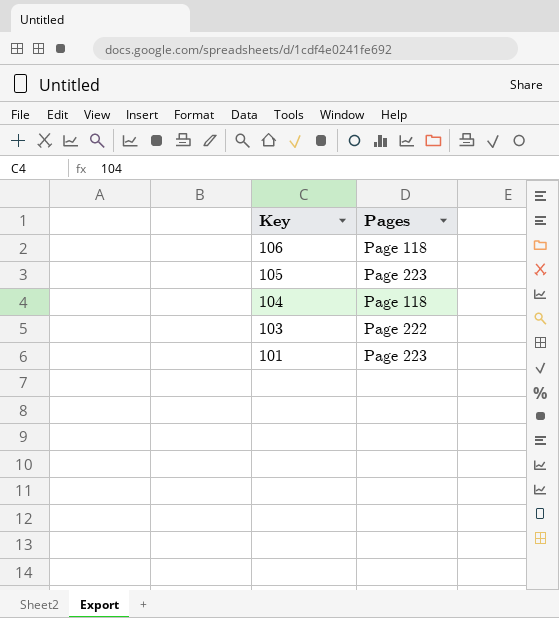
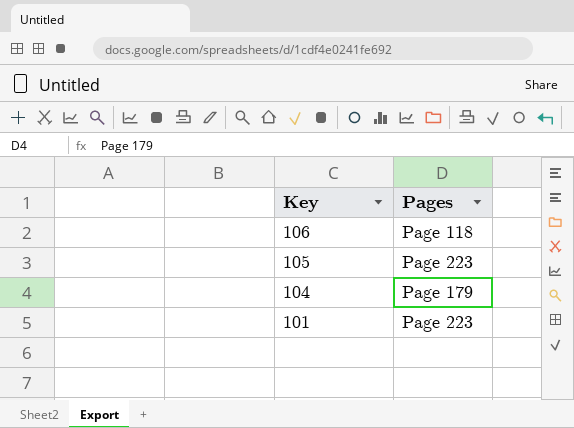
row 103: Page 222 -> none
104 | Pages: Page 118 -> Page 179

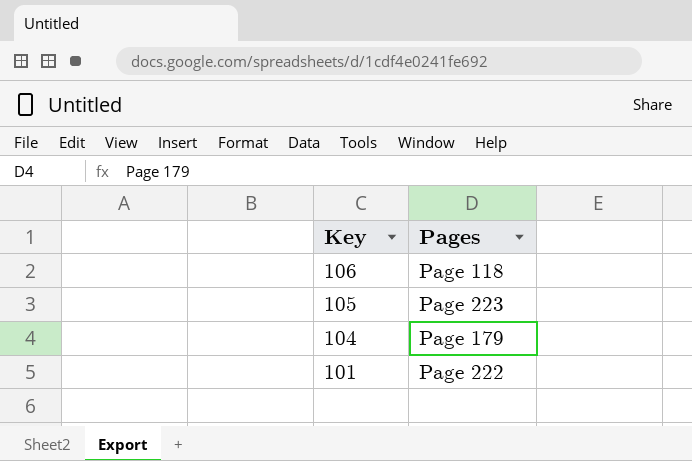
101 | Pages: Page 223 -> Page 222

